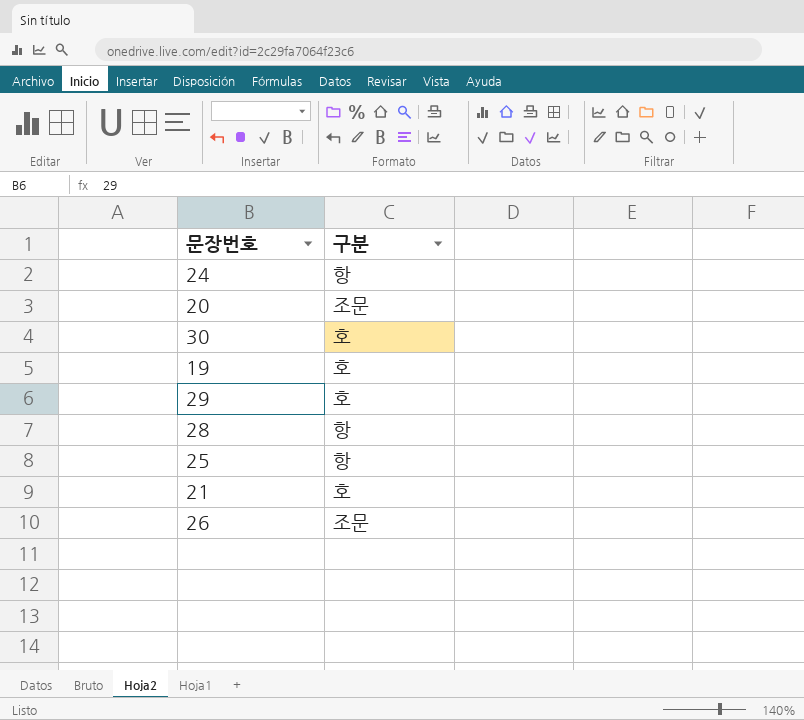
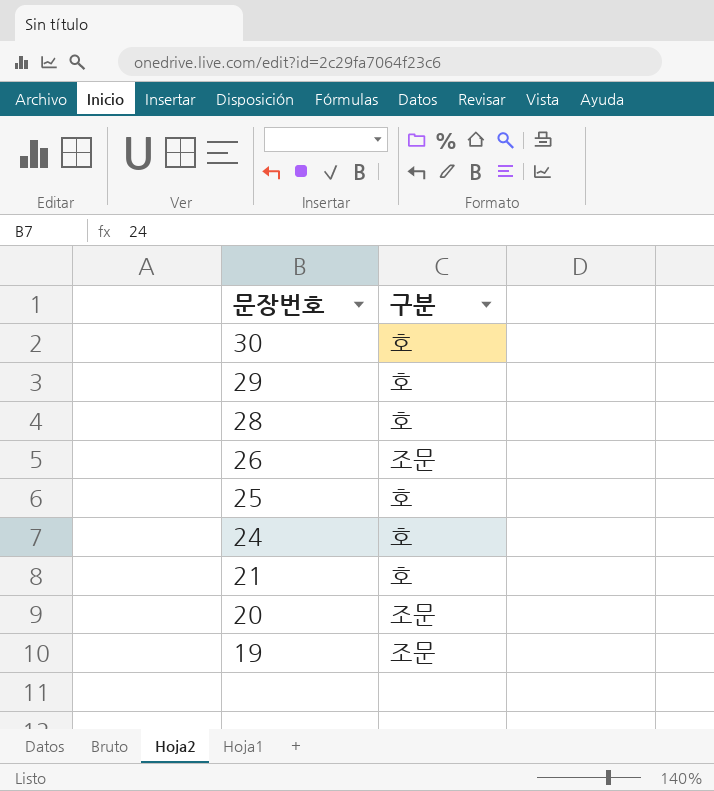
row order: none -> 문장번호 descending
28 | 구분: 항 -> 호
25 | 구분: 항 -> 호
24 | 구분: 항 -> 호
19 | 구분: 호 -> 조문

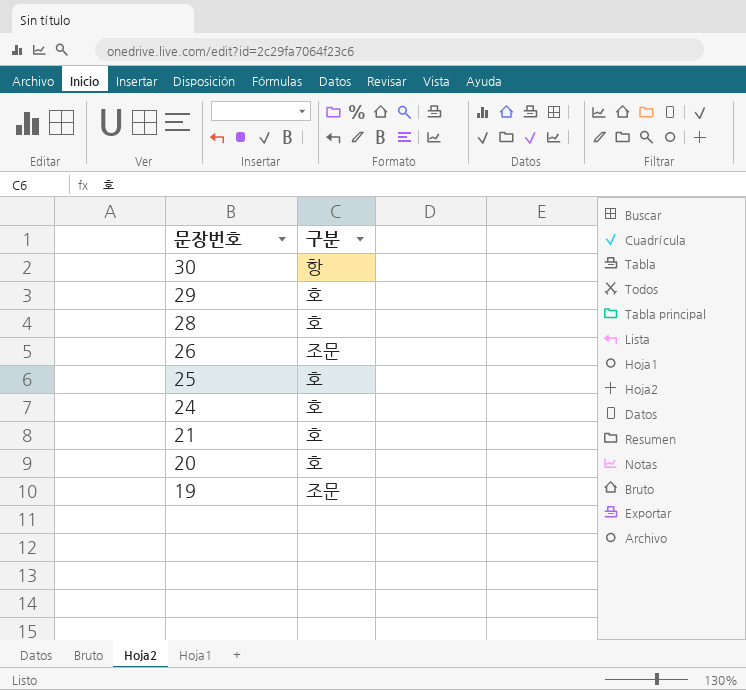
30 | 구분: 호 -> 항
20 | 구분: 조문 -> 호

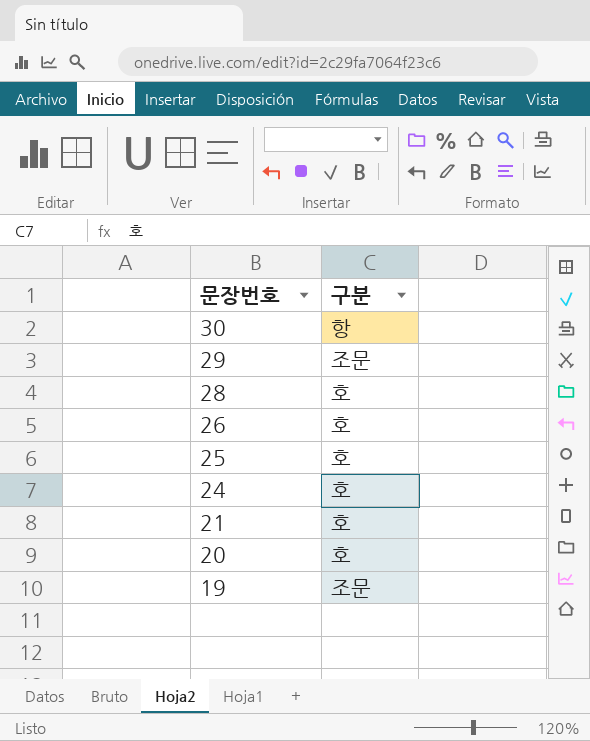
29 | 구분: 호 -> 조문
26 | 구분: 조문 -> 호

